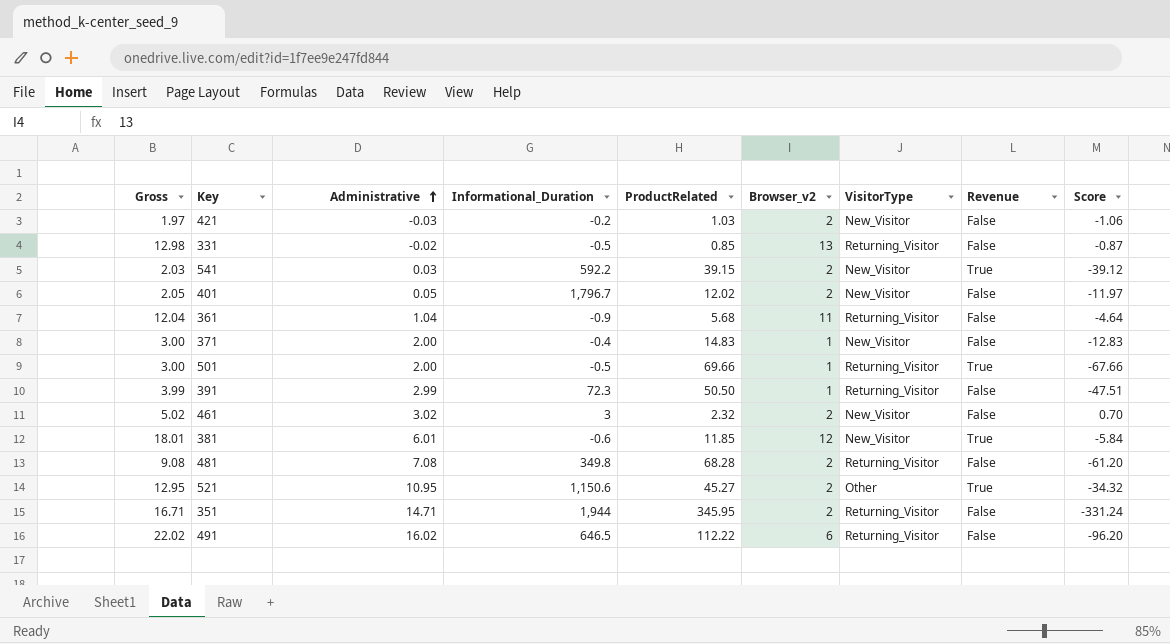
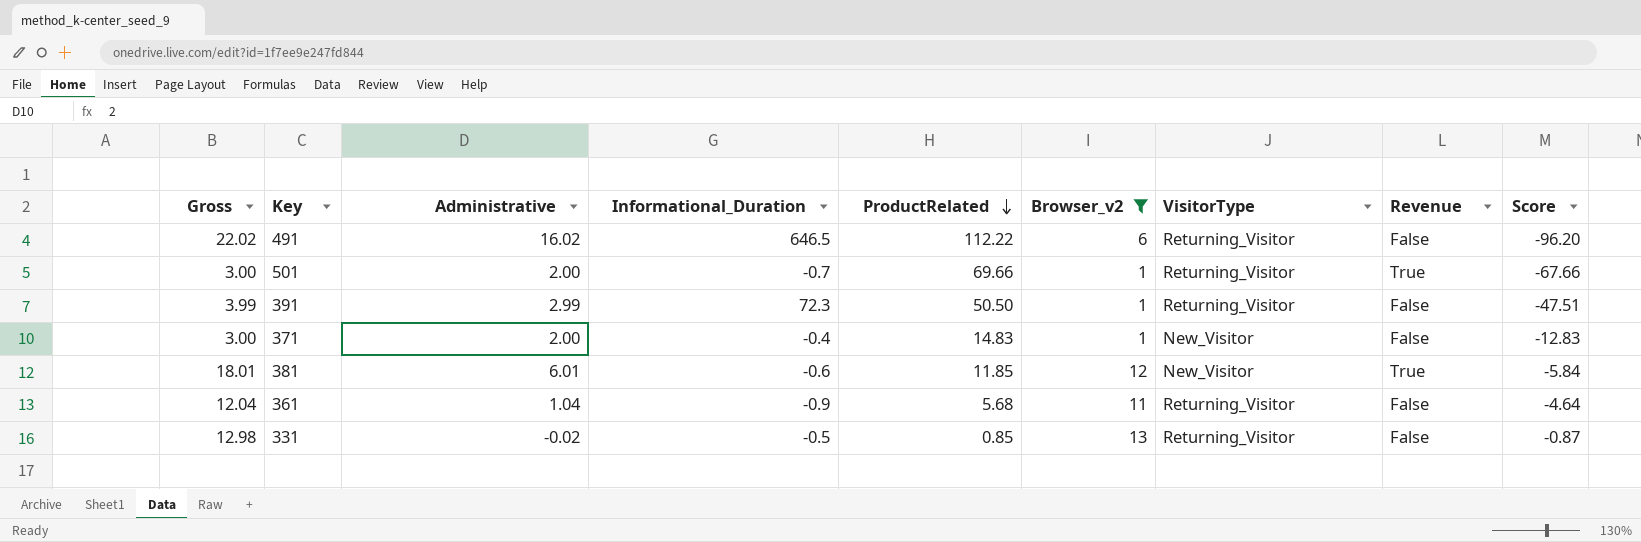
filter: none -> Browser_v2 != 2
row order: Administrative ascending -> ProductRelated descending
501 | Informational_Duration: -0.5 -> -0.7

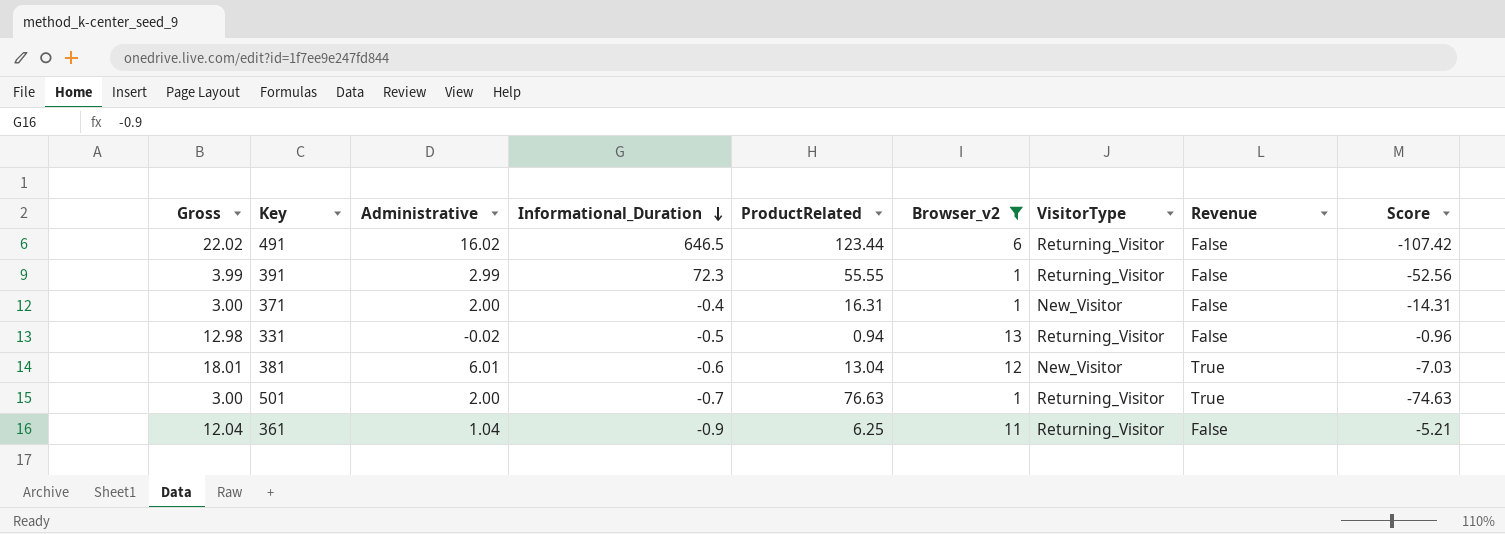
row order: ProductRelated descending -> Informational_Duration descending
491 | ProductRelated: 112.22 -> 123.44
491 | Score: -96.20 -> -107.42
391 | ProductRelated: 50.50 -> 55.55
391 | Score: -47.51 -> -52.56
371 | ProductRelated: 14.83 -> 16.31
371 | Score: -12.83 -> -14.31
331 | ProductRelated: 0.85 -> 0.94
331 | Score: -0.87 -> -0.96
381 | ProductRelated: 11.85 -> 13.04
381 | Score: -5.84 -> -7.03
501 | ProductRelated: 69.66 -> 76.63
501 | Score: -67.66 -> -74.63
361 | ProductRelated: 5.68 -> 6.25
361 | Score: -4.64 -> -5.21

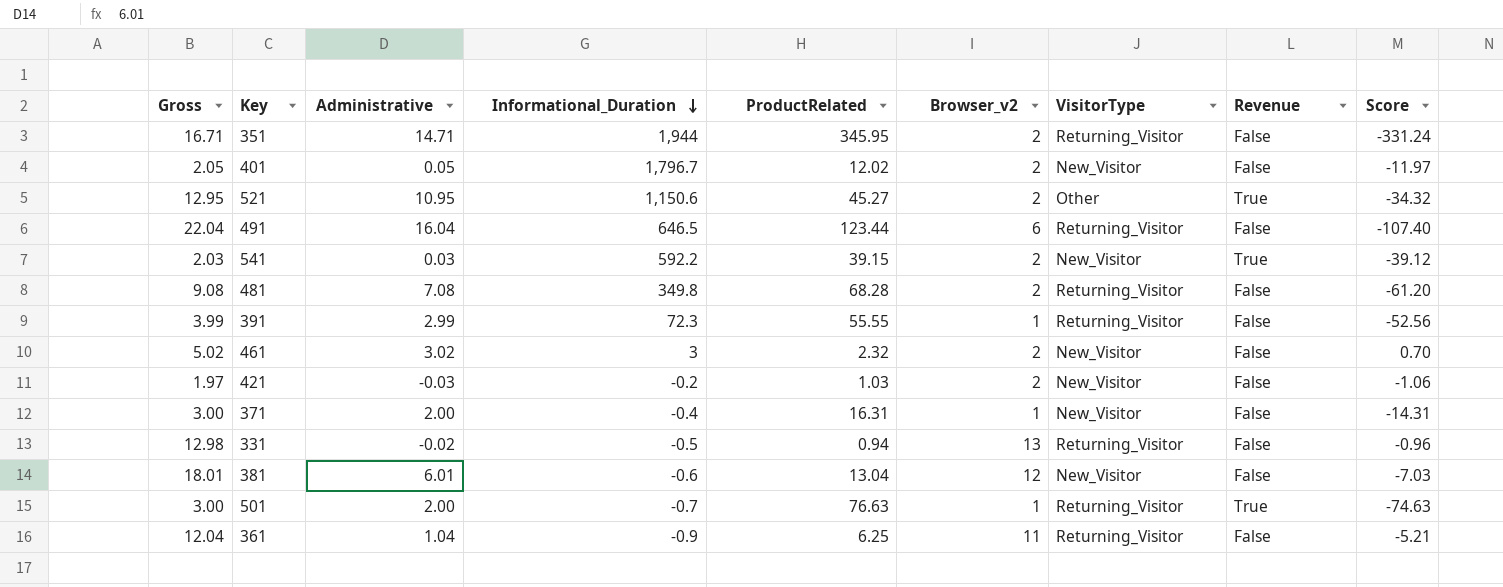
filter: Browser_v2 != 2 -> none
491 | Gross: 22.02 -> 22.04
491 | Administrative: 16.02 -> 16.04
491 | Score: -107.42 -> -107.40
381 | Revenue: True -> False

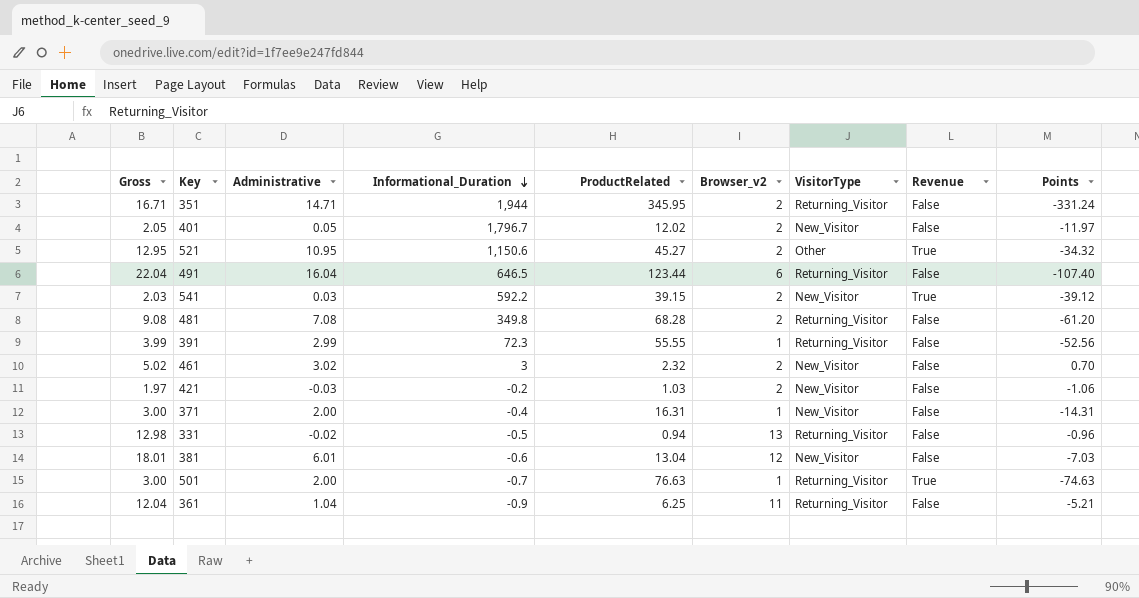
column name: Score -> Points

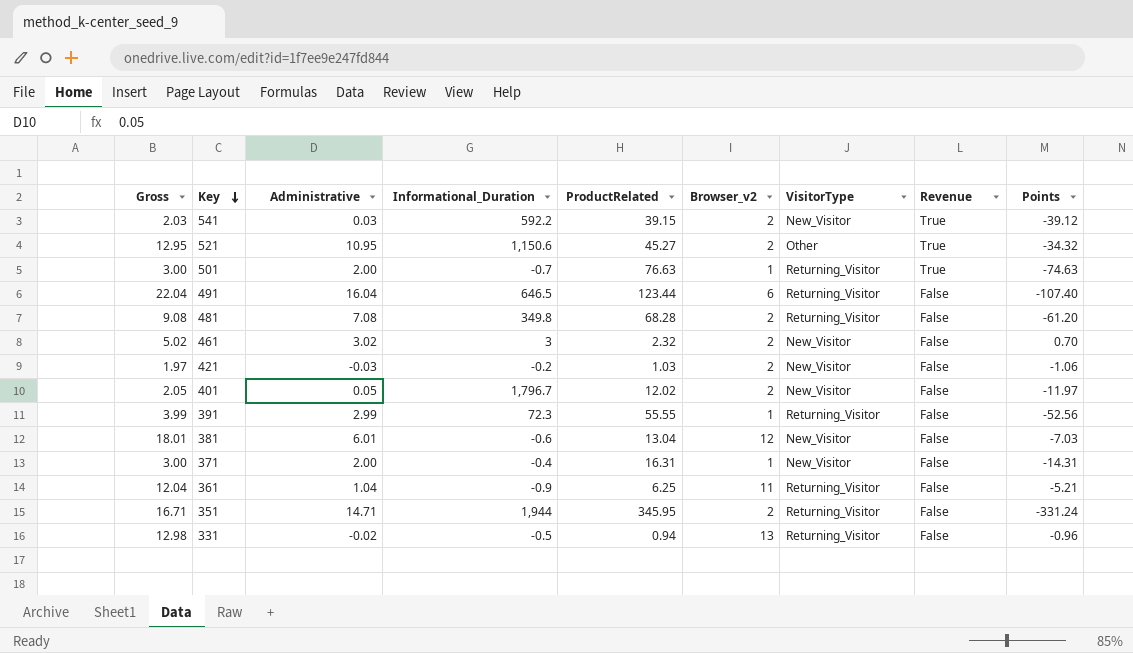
row order: Informational_Duration descending -> Key descending

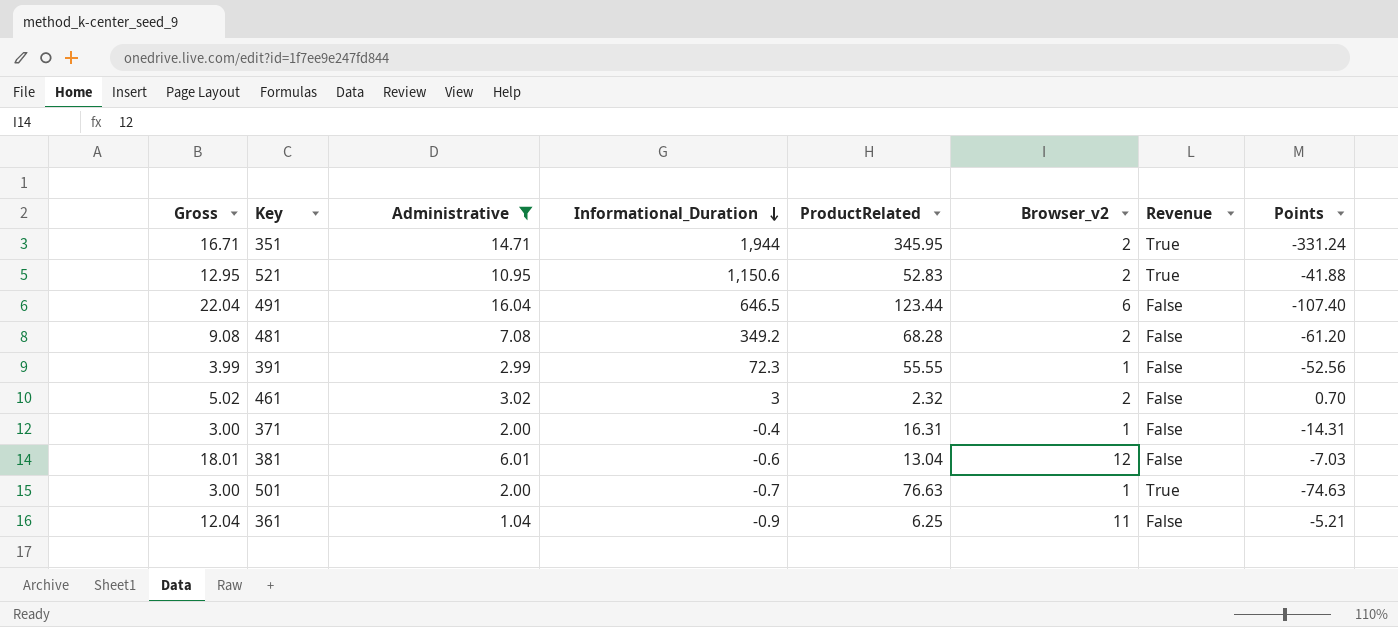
filter: none -> Administrative >= 1.04
row order: Key descending -> Informational_Duration descending
column VisitorType | position: 7 -> none
351 | Revenue: False -> True
521 | ProductRelated: 45.27 -> 52.83
521 | Points: -34.32 -> -41.88
481 | Informational_Duration: 349.8 -> 349.2

